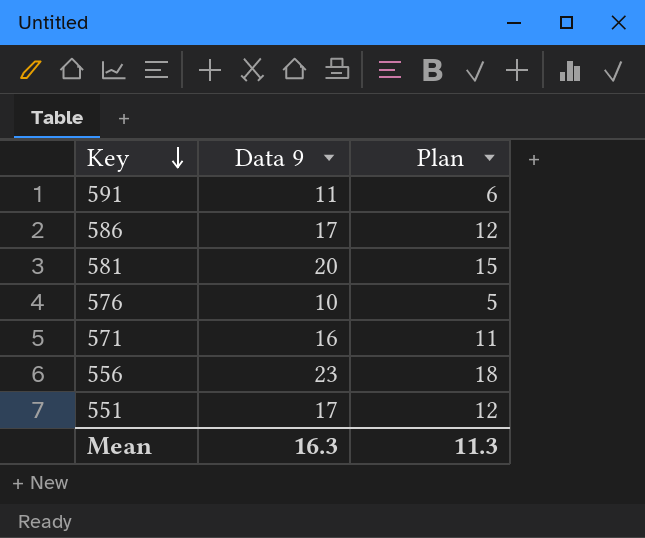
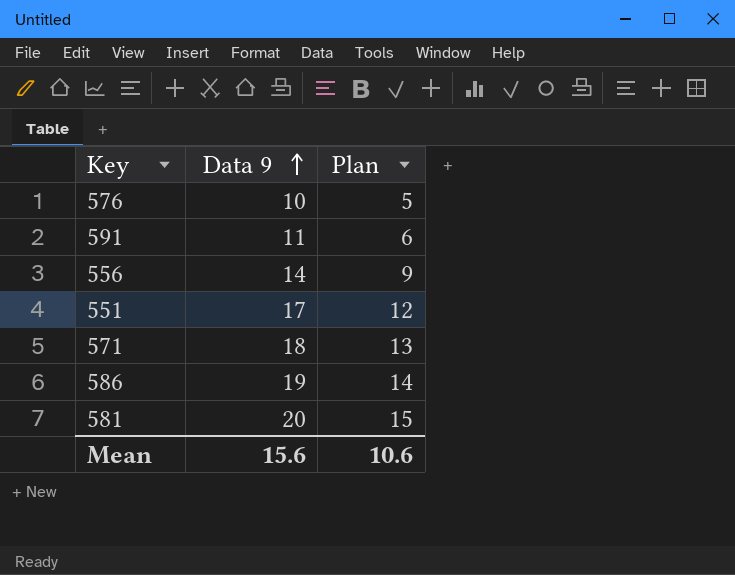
row order: Key descending -> Data 9 ascending
556 | Data 9: 23 -> 14
556 | Plan: 18 -> 9
571 | Data 9: 16 -> 18
571 | Plan: 11 -> 13
586 | Data 9: 17 -> 19
586 | Plan: 12 -> 14
Mean | Data 9: 16.3 -> 15.6
Mean | Plan: 11.3 -> 10.6

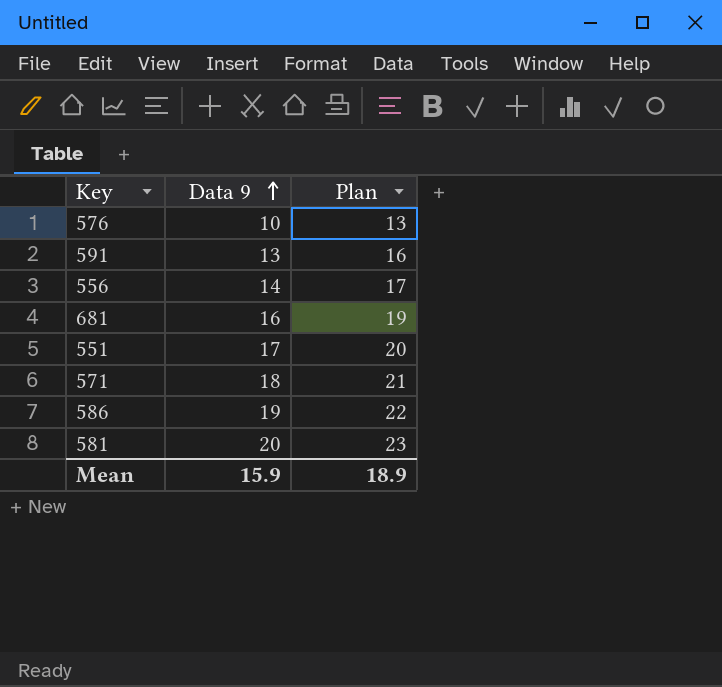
column Plan | formula: [Data 9] - 5 -> [Data 9] + 3
591 | Data 9: 11 -> 13
row 681: none -> 16 | 19
Mean | Data 9: 15.6 -> 15.9
Mean | Plan: 10.6 -> 18.9

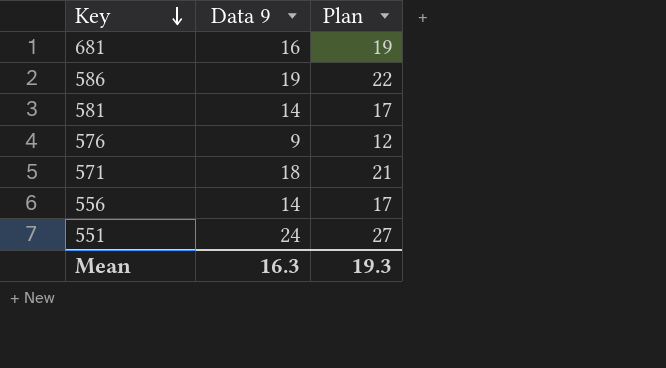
row order: Data 9 ascending -> Key descending
row 591: 13 | 16 -> none
581 | Data 9: 20 -> 14
581 | Plan: 23 -> 17
576 | Data 9: 10 -> 9
576 | Plan: 13 -> 12
551 | Data 9: 17 -> 24
551 | Plan: 20 -> 27
Mean | Data 9: 15.9 -> 16.3
Mean | Plan: 18.9 -> 19.3

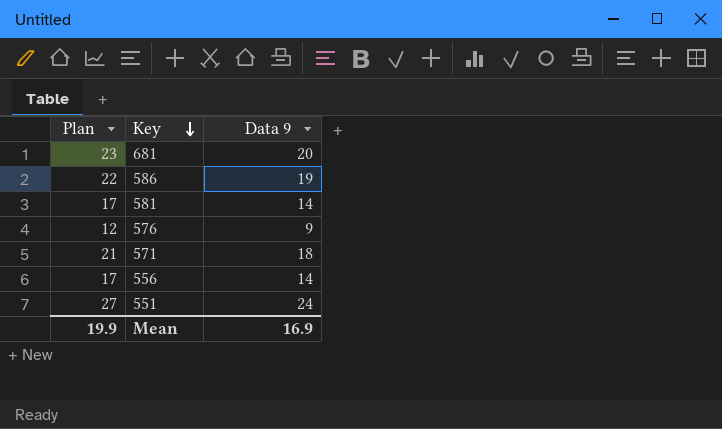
column Plan | position: 3 -> 1
681 | Plan: 19 -> 23
681 | Data 9: 16 -> 20
Mean | Plan: 19.3 -> 19.9
Mean | Data 9: 16.3 -> 16.9

